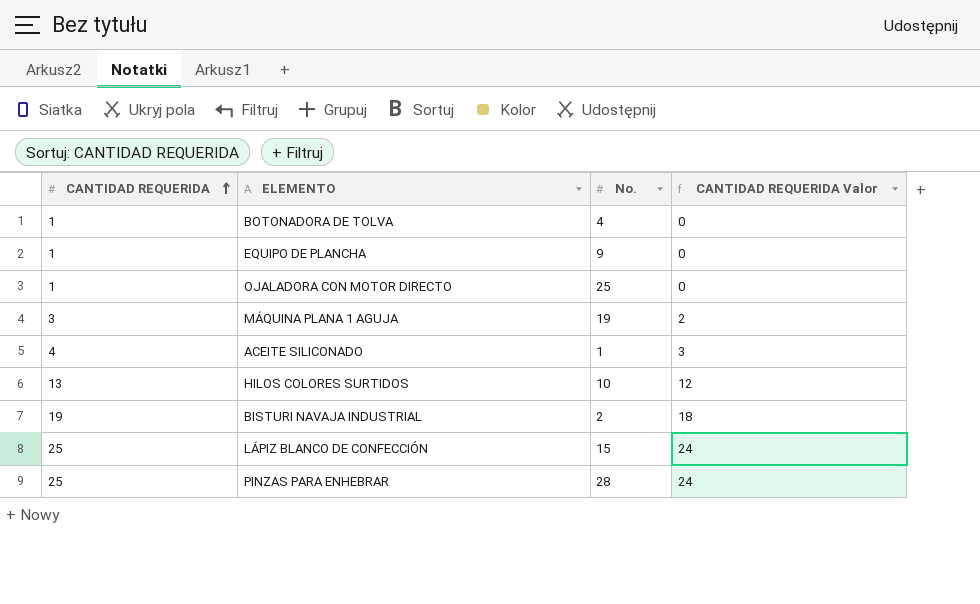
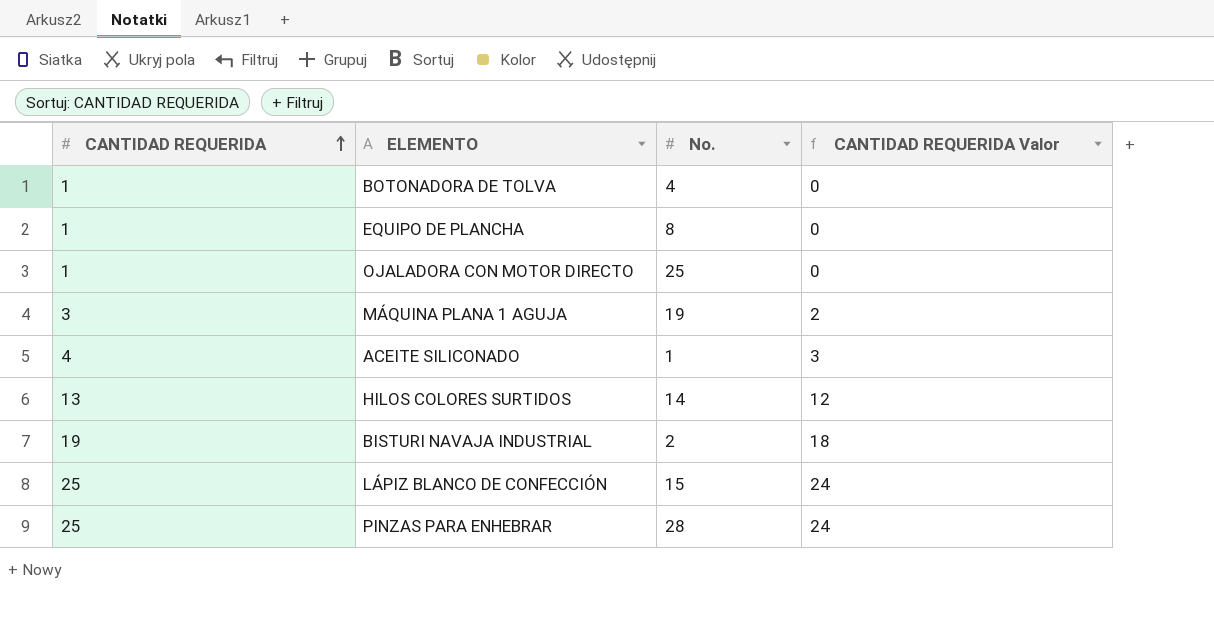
EQUIPO DE PLANCHA | No.: 9 -> 8
HILOS COLORES SURTIDOS | No.: 10 -> 14

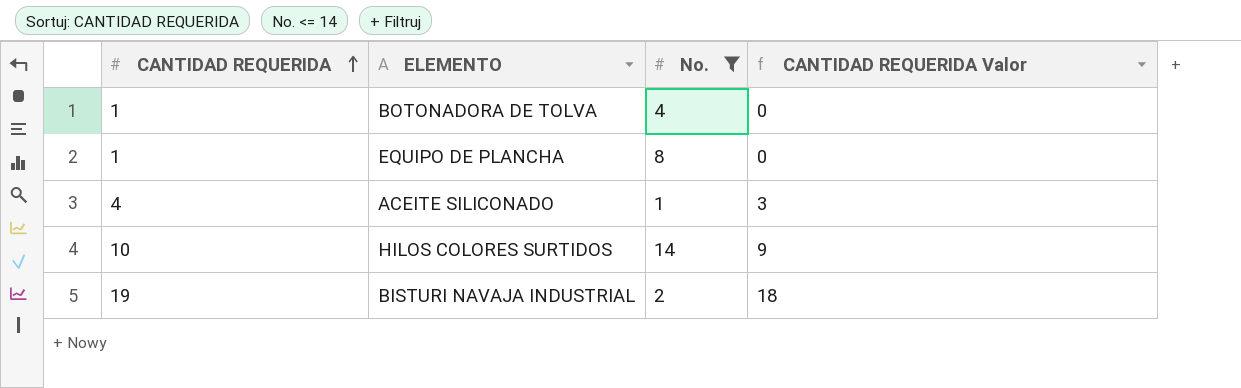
filter: none -> No. <= 14
HILOS COLORES SURTIDOS | CANTIDAD REQUERIDA: 13 -> 10
HILOS COLORES SURTIDOS | CANTIDAD REQUERIDA Valor: 12 -> 9

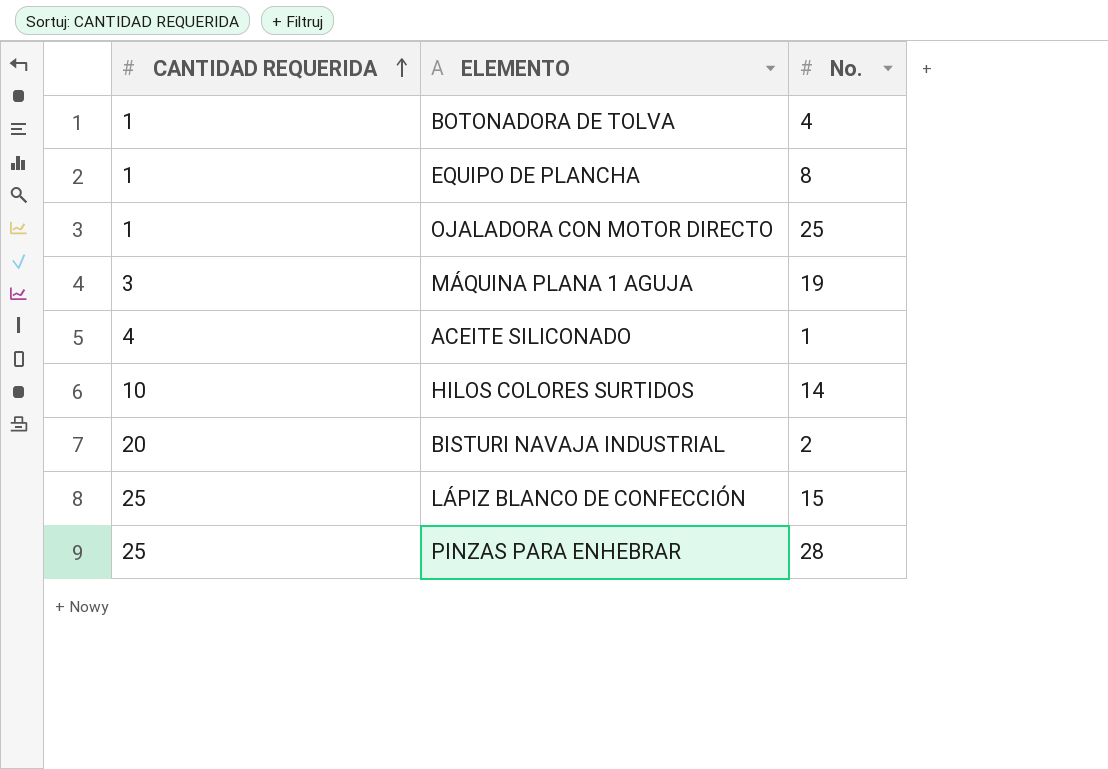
filter: No. <= 14 -> none
column CANTIDAD REQUERIDA Valor | formula: [CANTIDAD REQUERIDA] - 1 -> none
BISTURI NAVAJA INDUSTRIAL | CANTIDAD REQUERIDA: 19 -> 20

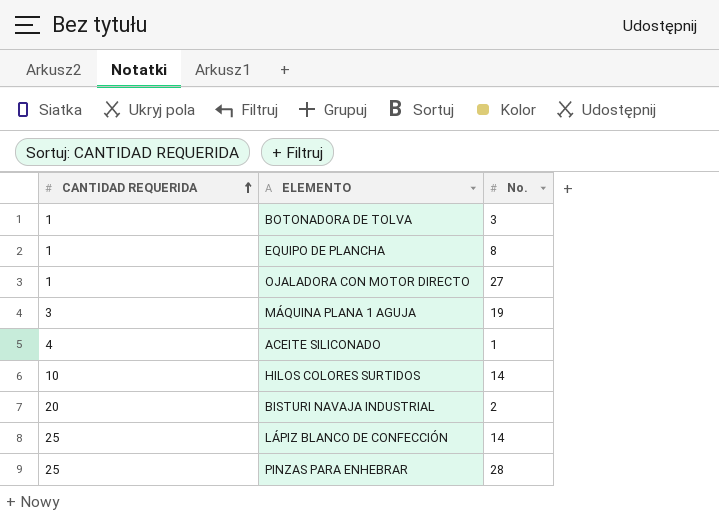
BOTONADORA DE TOLVA | No.: 4 -> 3
OJALADORA CON MOTOR DIRECTO | No.: 25 -> 27
LÁPIZ BLANCO DE CONFECCIÓN | No.: 15 -> 14

